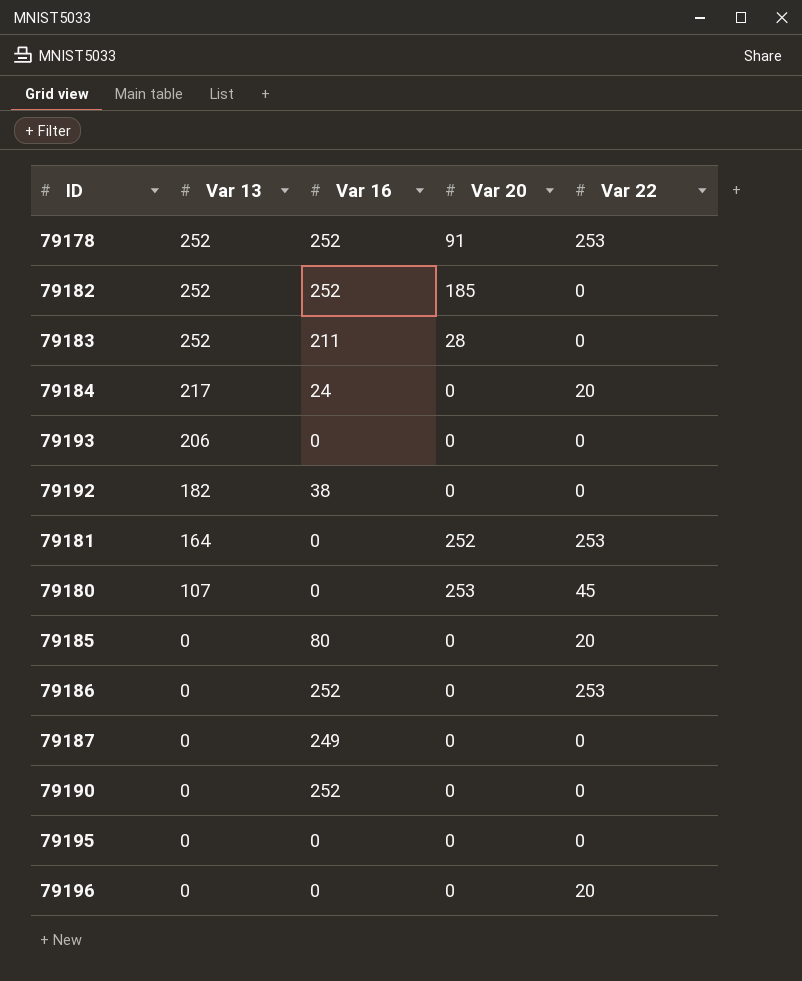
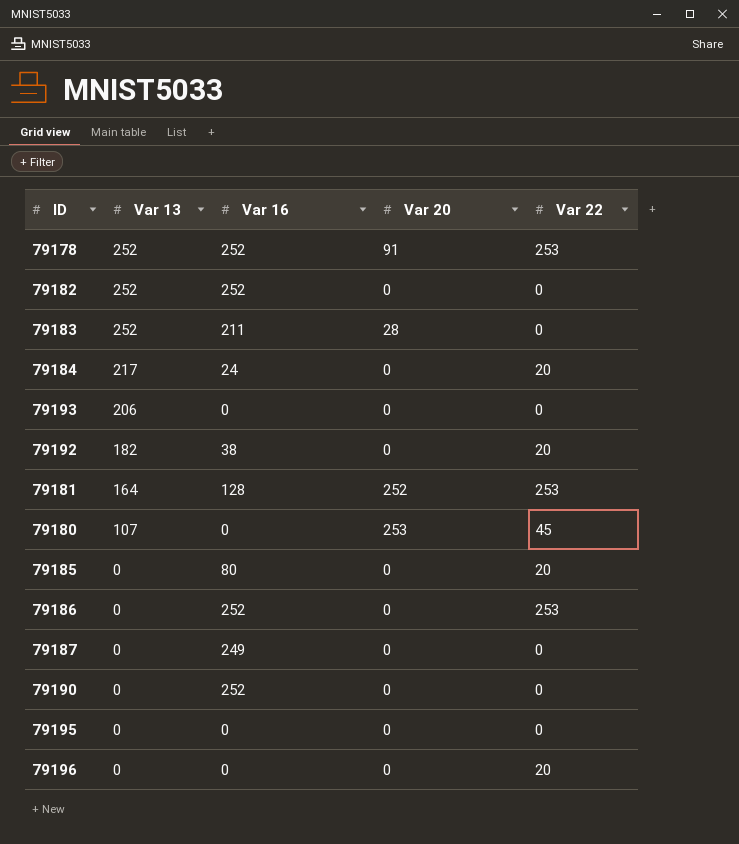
79182 | Var 20: 185 -> 0
79192 | Var 22: 0 -> 20
79181 | Var 16: 0 -> 128

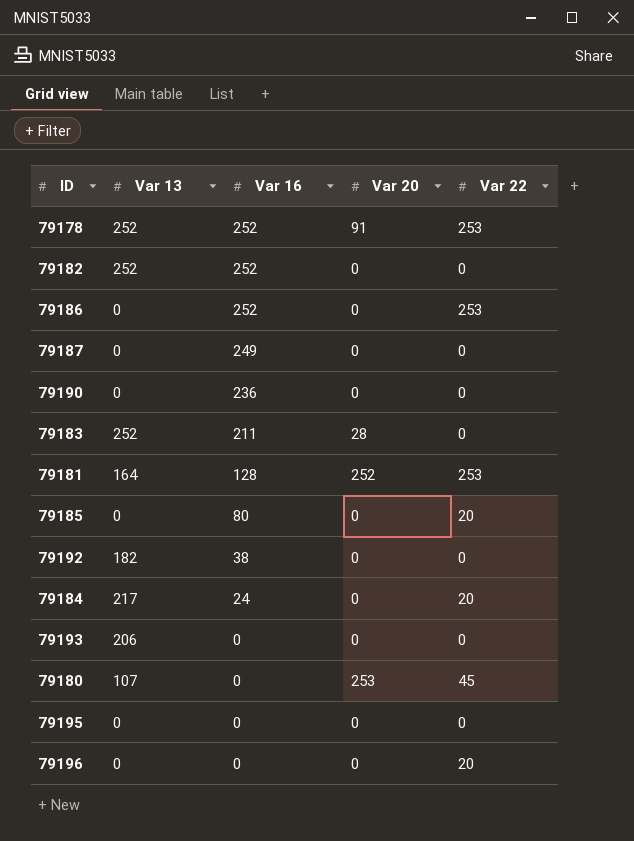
row order: Var 13 descending -> Var 16 descending
79190 | Var 16: 252 -> 236
79192 | Var 22: 20 -> 0

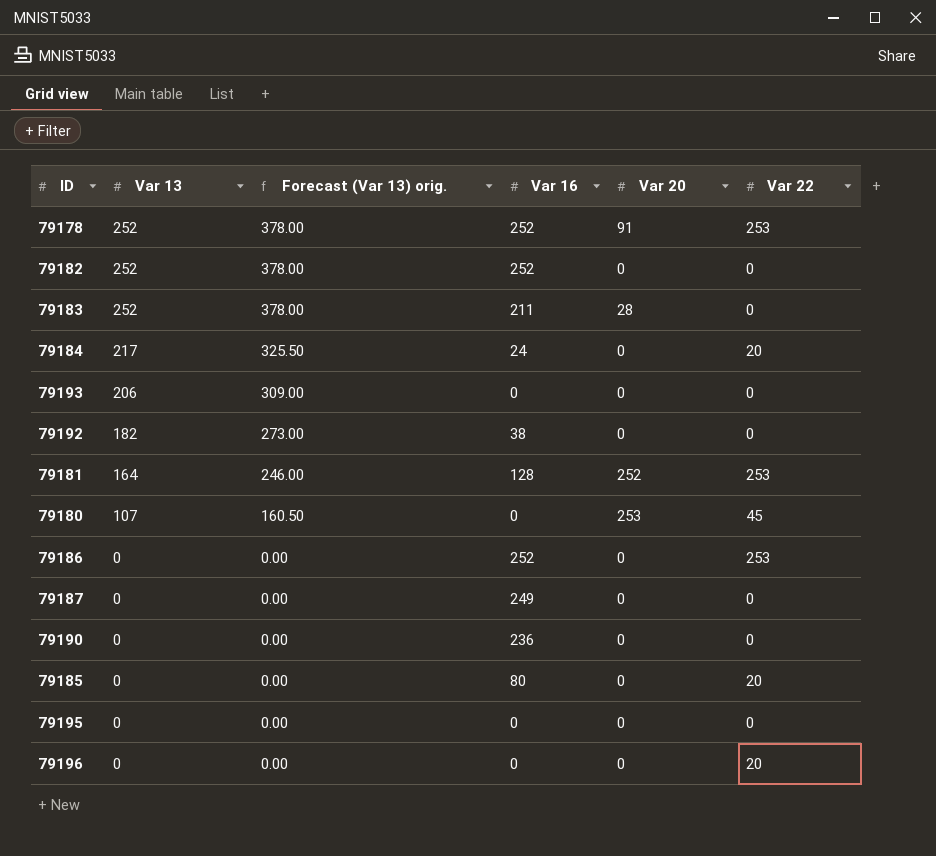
row order: Var 16 descending -> Var 13 descending
column Forecast (Var 13) orig. | formula: none -> [Var 13] * 1.5

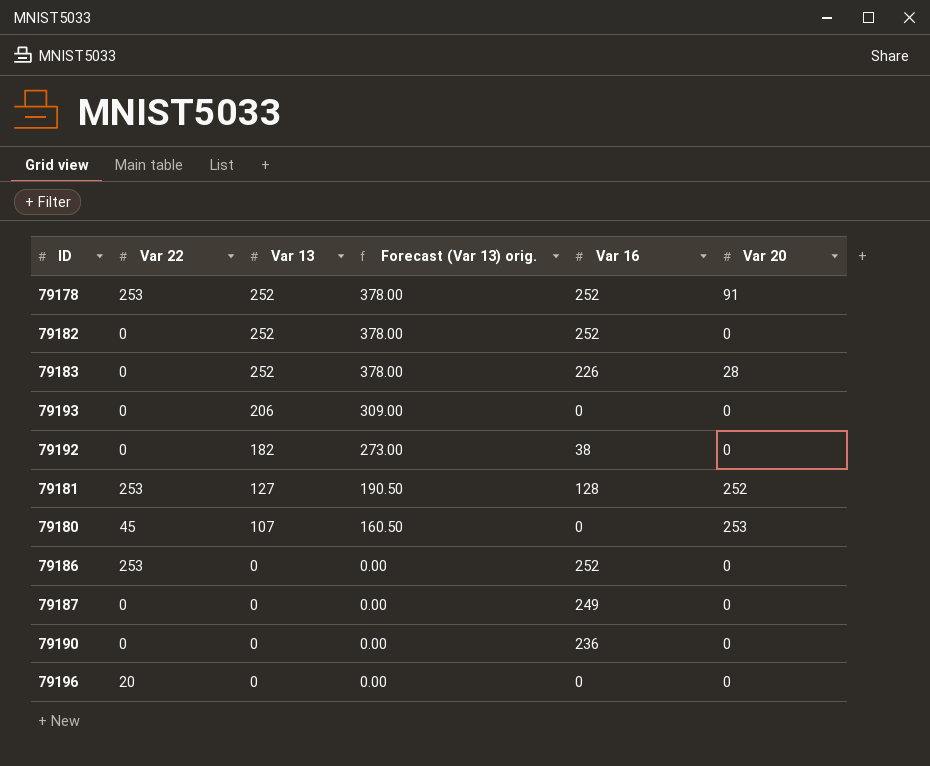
column Var 22 | position: 6 -> 2
row 79184: 217 | 325.50 | 24 | 0 | 20 -> none
row 79185: 0 | 0.00 | 80 | 0 | 20 -> none
row 79195: 0 | 0.00 | 0 | 0 | 0 -> none
79183 | Var 16: 211 -> 226
79181 | Var 13: 164 -> 127
79181 | Forecast (Var 13) orig.: 246.00 -> 190.50

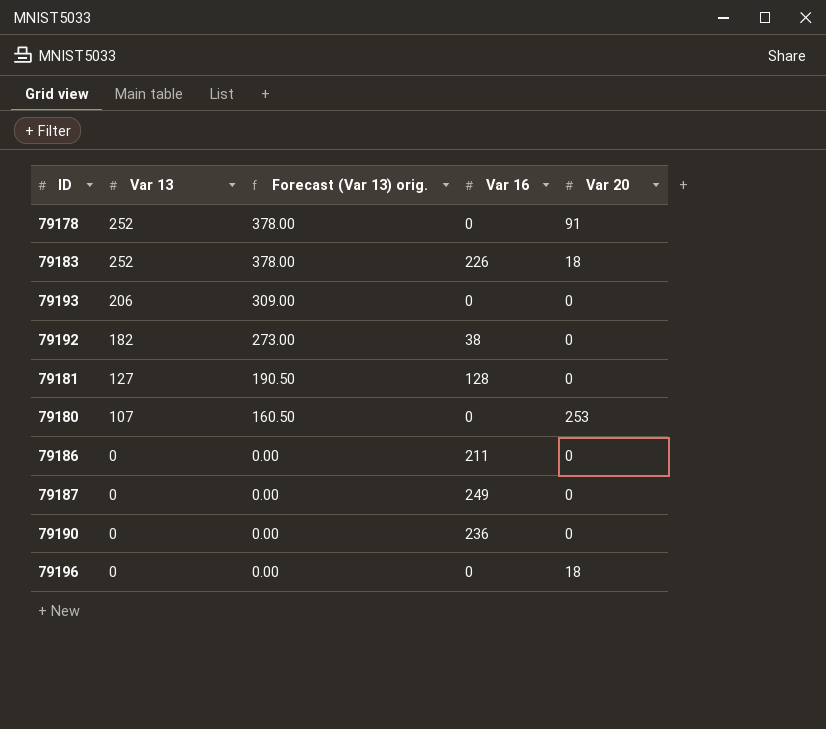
column Var 22 | position: 2 -> none
row 79182: 0 | 252 | 378.00 | 252 | 0 -> none
79178 | Var 16: 252 -> 0
79183 | Var 20: 28 -> 18
79181 | Var 20: 252 -> 0
79186 | Var 16: 252 -> 211
79196 | Var 20: 0 -> 18

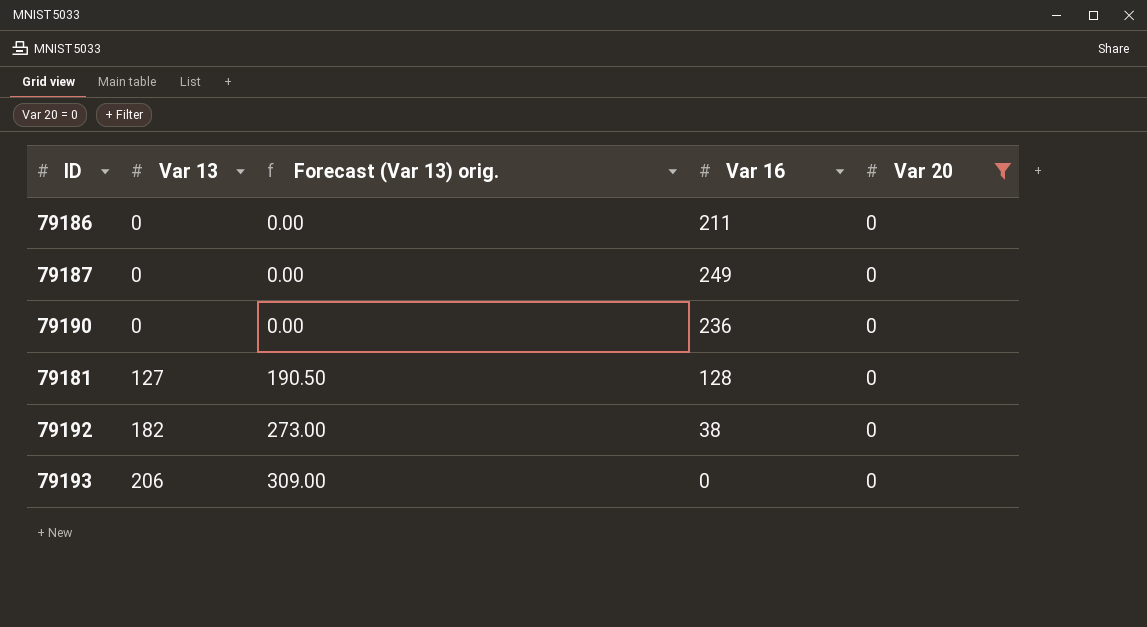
filter: none -> Var 20 = 0
row order: Var 13 descending -> Var 13 ascending

